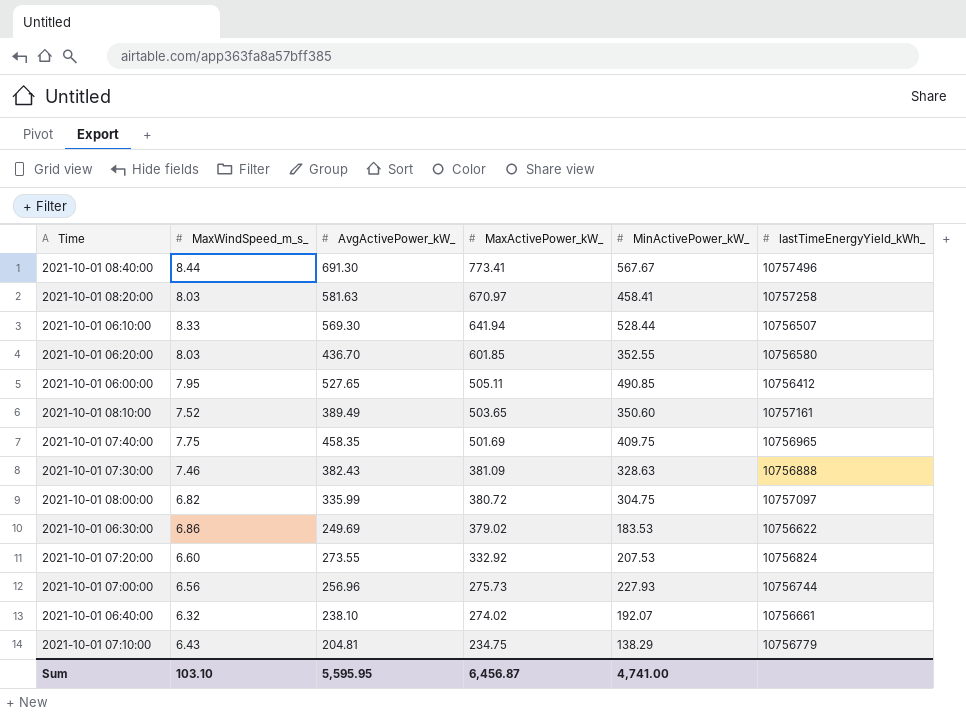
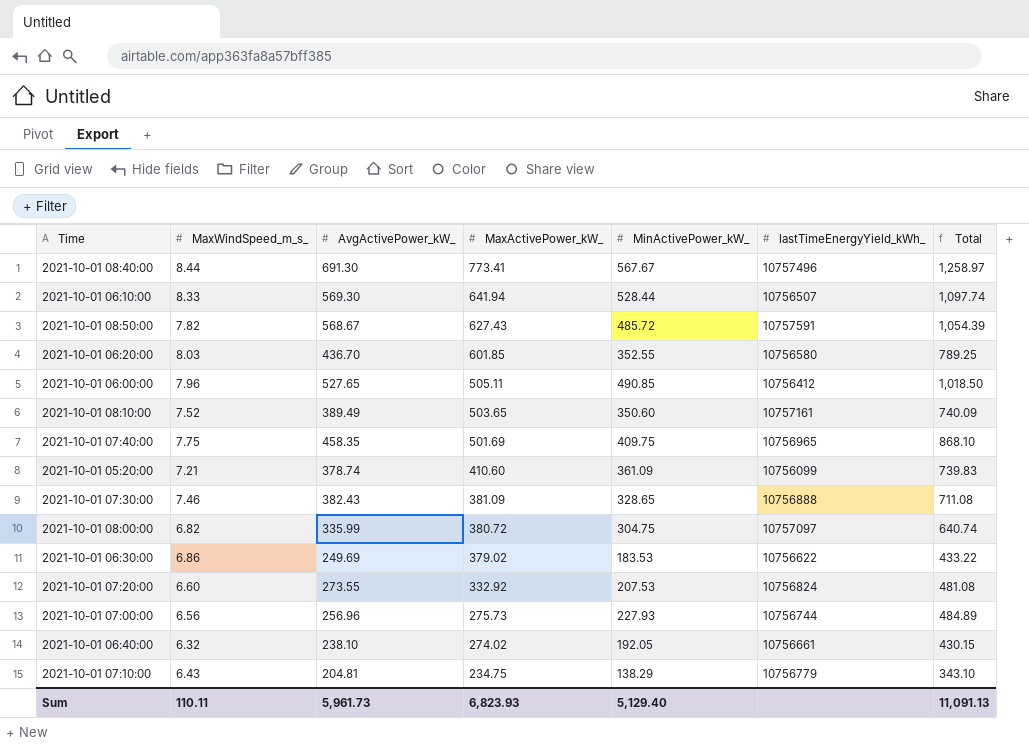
column Total | formula: none -> [AvgActivePower_kW_] + [MinActivePower_kW_]
row 2021-10-01 08:20:00: 8.03 | 581.63 | 670.97 | 458.41 | 10757258 -> none
row 2021-10-01 08:50:00: none -> 7.82 | 568.67 | 627.43 | 485.72 | 10757591 | 1,054.39
2021-10-01 06:00:00 | MaxWindSpeed_m_s_: 7.95 -> 7.96
row 2021-10-01 05:20:00: none -> 7.21 | 378.74 | 410.60 | 361.09 | 10756099 | 739.83
2021-10-01 07:30:00 | MinActivePower_kW_: 328.63 -> 328.65
2021-10-01 06:40:00 | MinActivePower_kW_: 192.07 -> 192.05
Sum | MaxWindSpeed_m_s_: 103.10 -> 110.11
Sum | AvgActivePower_kW_: 5,595.95 -> 5,961.73
Sum | MaxActivePower_kW_: 6,456.87 -> 6,823.93
Sum | MinActivePower_kW_: 4,741.00 -> 5,129.40

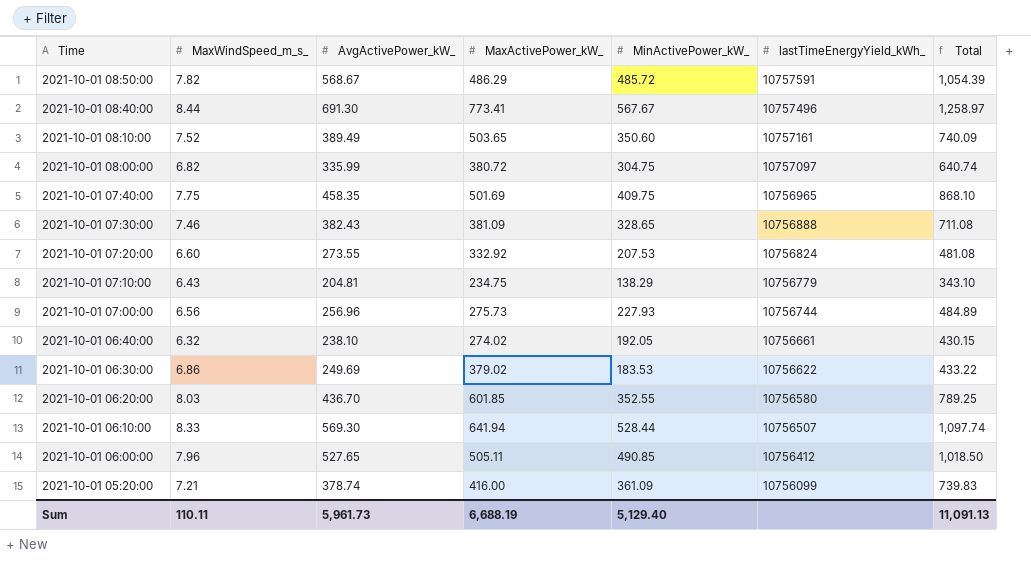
row order: MaxActivePower_kW_ descending -> Time descending
2021-10-01 08:50:00 | MaxActivePower_kW_: 627.43 -> 486.29
2021-10-01 05:20:00 | MaxActivePower_kW_: 410.60 -> 416.00
Sum | MaxActivePower_kW_: 6,823.93 -> 6,688.19

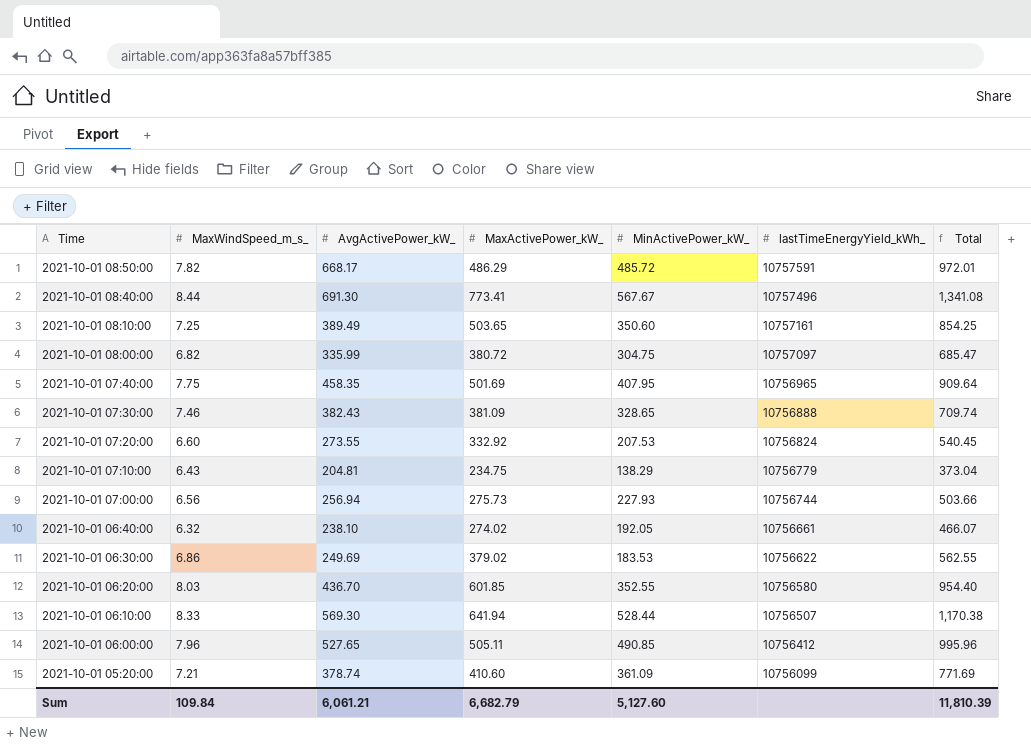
column Total | formula: [AvgActivePower_kW_] + [MinActivePower_kW_] -> [MaxActivePower_kW_] + [MinActivePower_kW_]
2021-10-01 08:50:00 | AvgActivePower_kW_: 568.67 -> 668.17
2021-10-01 08:10:00 | MaxWindSpeed_m_s_: 7.52 -> 7.25
2021-10-01 07:40:00 | MinActivePower_kW_: 409.75 -> 407.95
2021-10-01 07:00:00 | AvgActivePower_kW_: 256.96 -> 256.94
2021-10-01 05:20:00 | MaxActivePower_kW_: 416.00 -> 410.60
Sum | MaxWindSpeed_m_s_: 110.11 -> 109.84
Sum | AvgActivePower_kW_: 5,961.73 -> 6,061.21
Sum | MaxActivePower_kW_: 6,688.19 -> 6,682.79
Sum | MinActivePower_kW_: 5,129.40 -> 5,127.60
Sum | Total: 11,091.13 -> 11,810.39

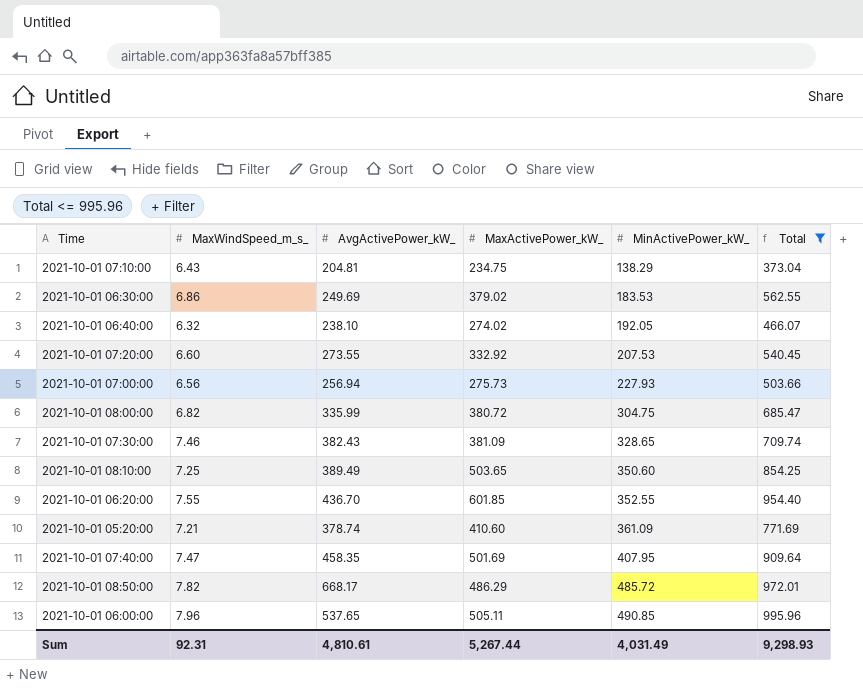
filter: none -> Total <= 995.96
row order: Time descending -> MinActivePower_kW_ ascending
column lastTimeEnergyYield_kWh_ | position: 6 -> none
2021-10-01 06:20:00 | MaxWindSpeed_m_s_: 8.03 -> 7.55
2021-10-01 07:40:00 | MaxWindSpeed_m_s_: 7.75 -> 7.47
2021-10-01 06:00:00 | AvgActivePower_kW_: 527.65 -> 537.65
Sum | MaxWindSpeed_m_s_: 109.84 -> 92.31
Sum | AvgActivePower_kW_: 6,061.21 -> 4,810.61
Sum | MaxActivePower_kW_: 6,682.79 -> 5,267.44
Sum | MinActivePower_kW_: 5,127.60 -> 4,031.49
Sum | Total: 11,810.39 -> 9,298.93

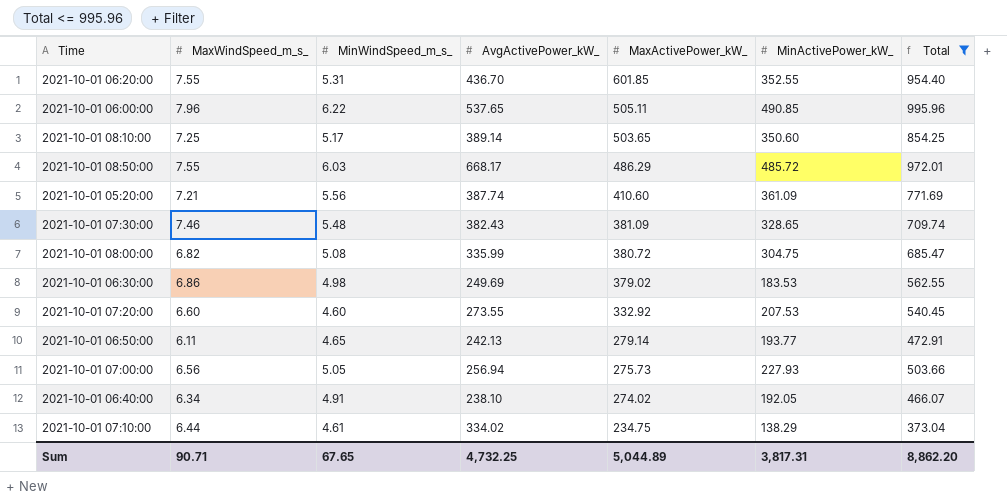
row order: MinActivePower_kW_ ascending -> MaxActivePower_kW_ descending
column MinWindSpeed_m_s_ | position: none -> 3
row 2021-10-01 07:40:00: 7.47 | 458.35 | 501.69 | 407.95 | 909.64 -> none
2021-10-01 08:10:00 | AvgActivePower_kW_: 389.49 -> 389.14
2021-10-01 08:50:00 | MaxWindSpeed_m_s_: 7.82 -> 7.55
2021-10-01 05:20:00 | AvgActivePower_kW_: 378.74 -> 387.74
row 2021-10-01 06:50:00: none -> 6.11 | 4.65 | 242.13 | 279.14 | 193.77 | 472.91
2021-10-01 06:40:00 | MaxWindSpeed_m_s_: 6.32 -> 6.34
2021-10-01 07:10:00 | MaxWindSpeed_m_s_: 6.43 -> 6.44
2021-10-01 07:10:00 | AvgActivePower_kW_: 204.81 -> 334.02
Sum | MaxWindSpeed_m_s_: 92.31 -> 90.71
Sum | AvgActivePower_kW_: 4,810.61 -> 4,732.25
Sum | MaxActivePower_kW_: 5,267.44 -> 5,044.89
Sum | MinActivePower_kW_: 4,031.49 -> 3,817.31
Sum | Total: 9,298.93 -> 8,862.20

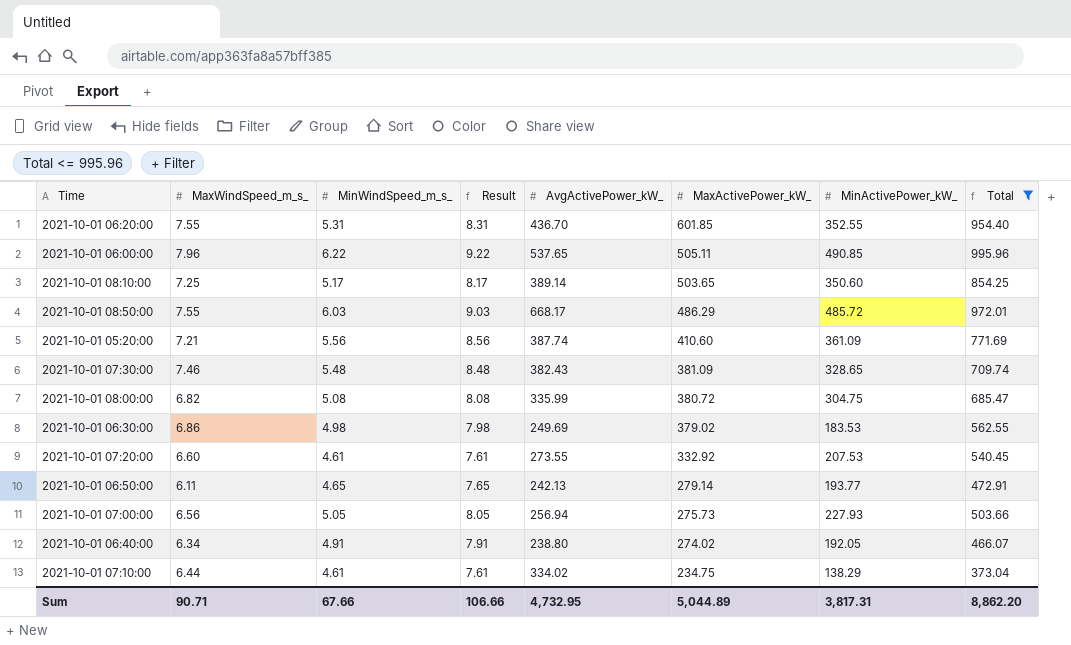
column Result | formula: none -> [MinWindSpeed_m_s_] + 3
2021-10-01 07:20:00 | MinWindSpeed_m_s_: 4.60 -> 4.61
2021-10-01 06:40:00 | AvgActivePower_kW_: 238.10 -> 238.80
Sum | MinWindSpeed_m_s_: 67.65 -> 67.66
Sum | AvgActivePower_kW_: 4,732.25 -> 4,732.95

